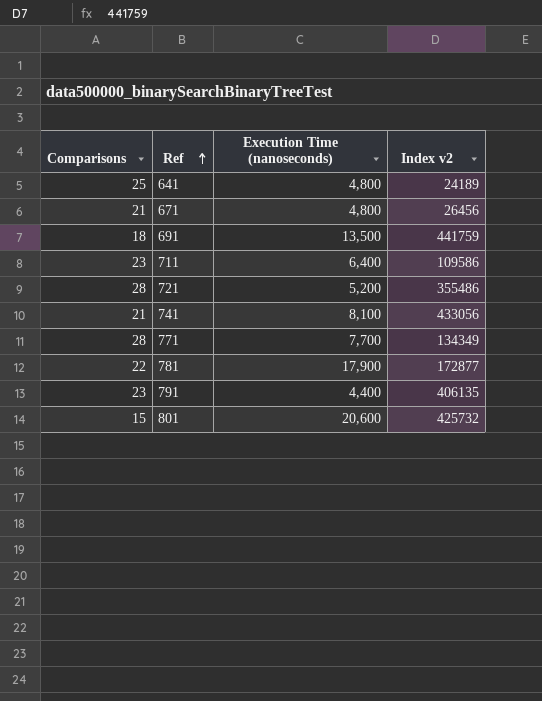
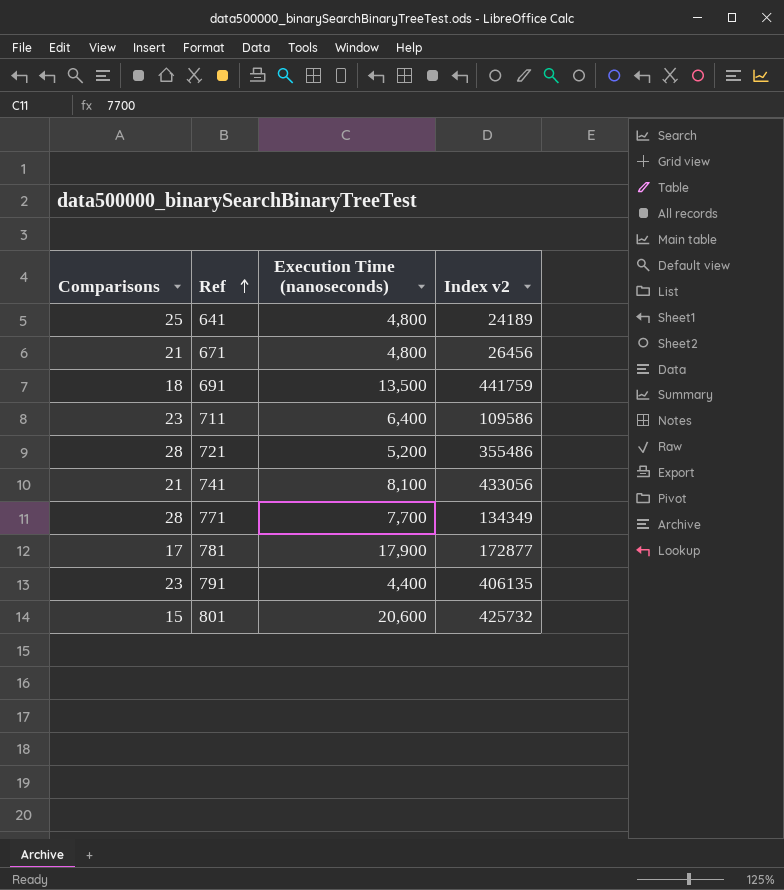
781 | Comparisons: 22 -> 17

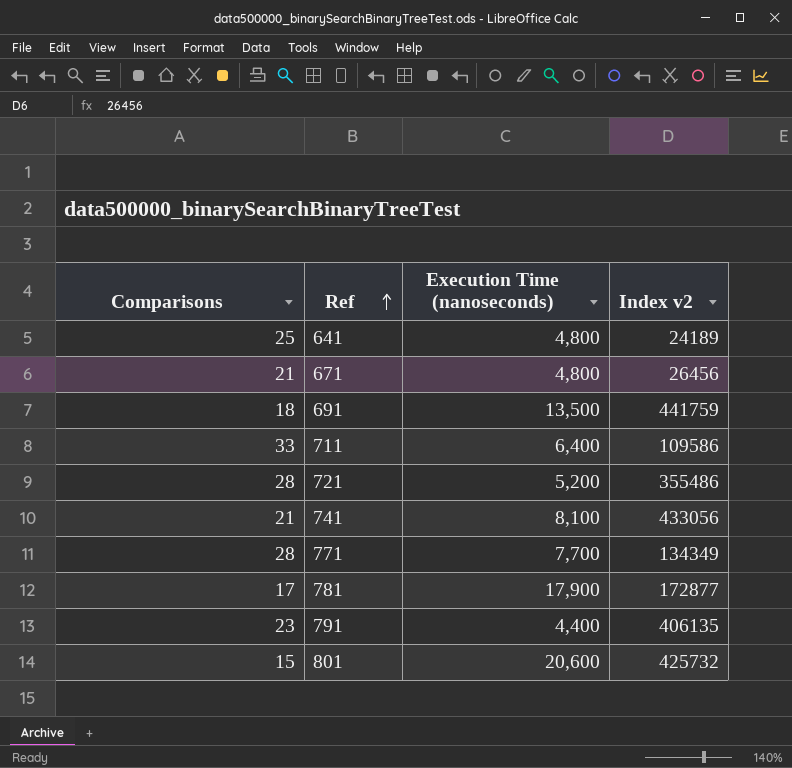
711 | Comparisons: 23 -> 33

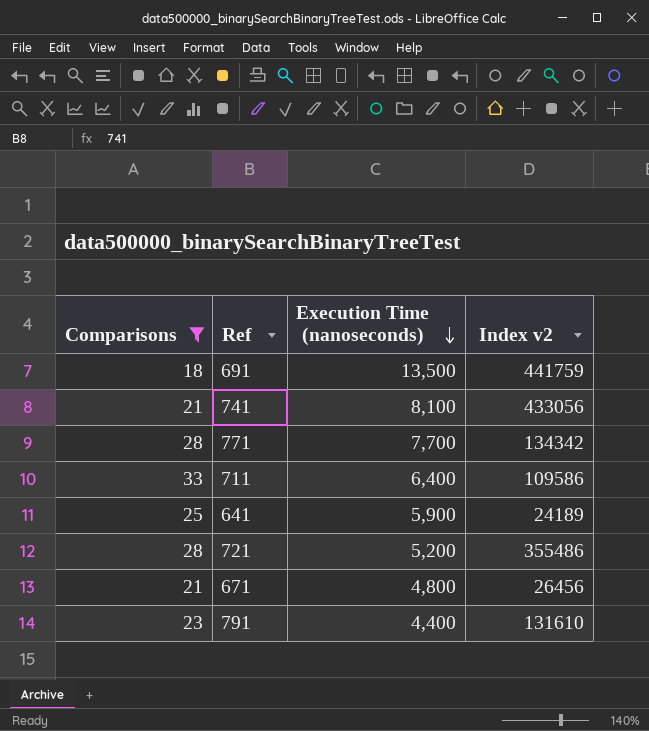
filter: none -> Comparisons >= 18
row order: Ref ascending -> Execution Time (nanoseconds) descending
771 | Index v2: 134349 -> 134342
641 | Execution Time (nanoseconds): 4,800 -> 5,900
791 | Index v2: 406135 -> 131610

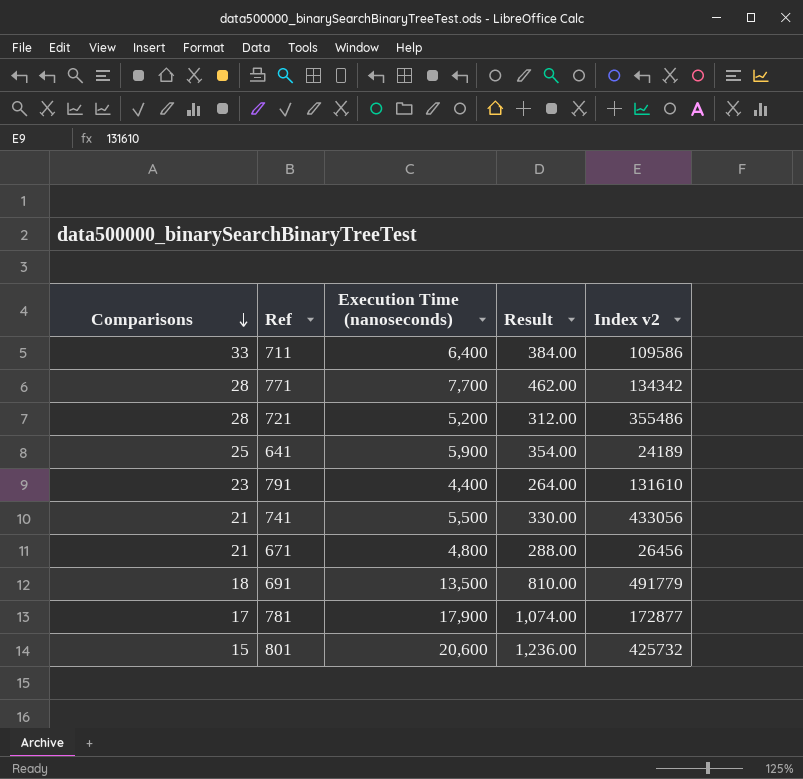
filter: Comparisons >= 18 -> none
row order: Execution Time (nanoseconds) descending -> Comparisons descending
column Result | formula: none -> [Execution Time (nanoseconds)] * 0.06
741 | Execution Time (nanoseconds): 8,100 -> 5,500
691 | Index v2: 441759 -> 491779

